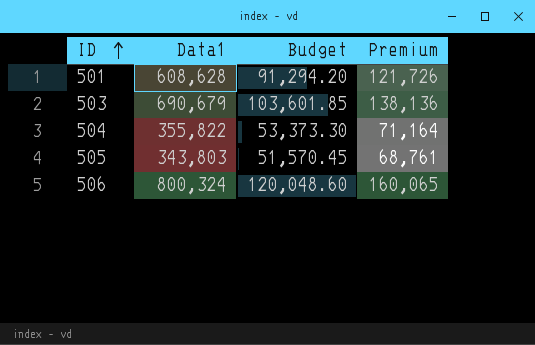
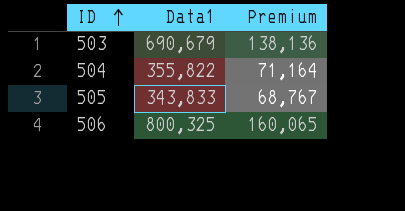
column Budget | formula: [Data1] * 0.15 -> none
row 501: 608,628 | 91,294.20 | 121,726 -> none
505 | Data1: 343,803 -> 343,833
505 | Premium: 68,761 -> 68,767
506 | Data1: 800,324 -> 800,325

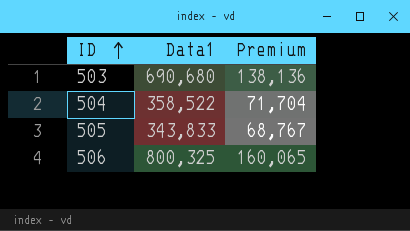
503 | Data1: 690,679 -> 690,680
504 | Data1: 355,822 -> 358,522
504 | Premium: 71,164 -> 71,704

